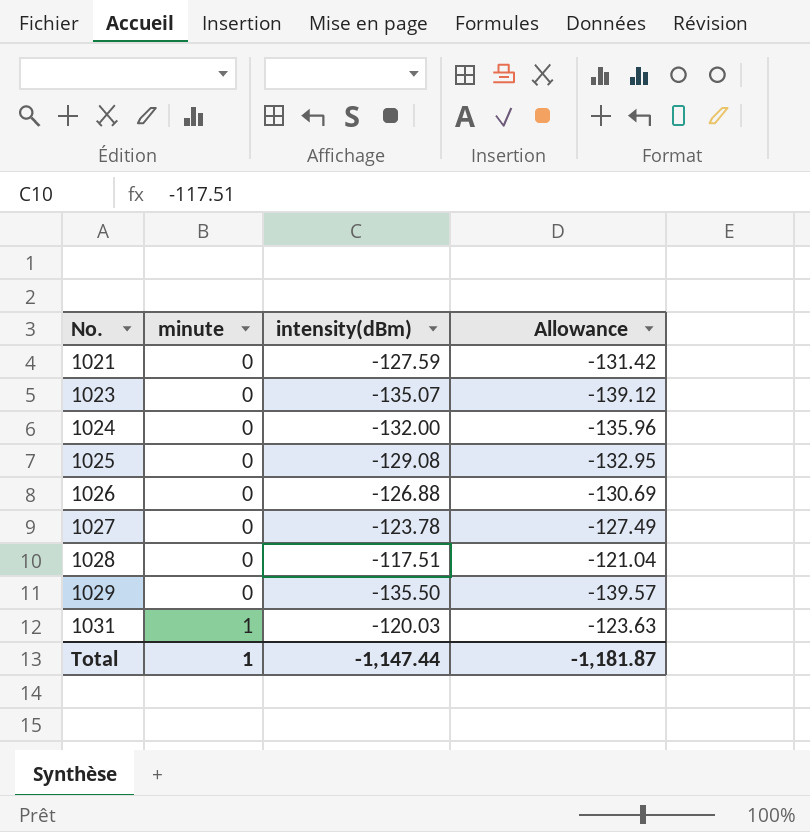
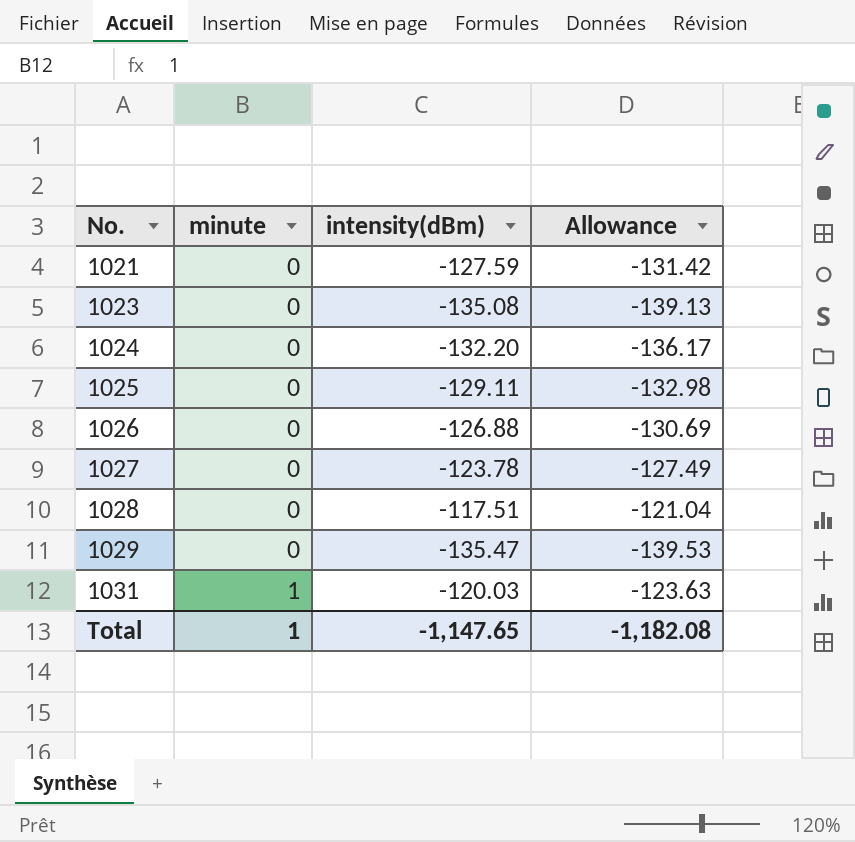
1023 | intensity(dBm): -135.07 -> -135.08
1023 | Allowance: -139.12 -> -139.13
1024 | intensity(dBm): -132.00 -> -132.20
1024 | Allowance: -135.96 -> -136.17
1025 | intensity(dBm): -129.08 -> -129.11
1025 | Allowance: -132.95 -> -132.98
1029 | intensity(dBm): -135.50 -> -135.47
1029 | Allowance: -139.57 -> -139.53
Total | intensity(dBm): -1,147.44 -> -1,147.65
Total | Allowance: -1,181.87 -> -1,182.08

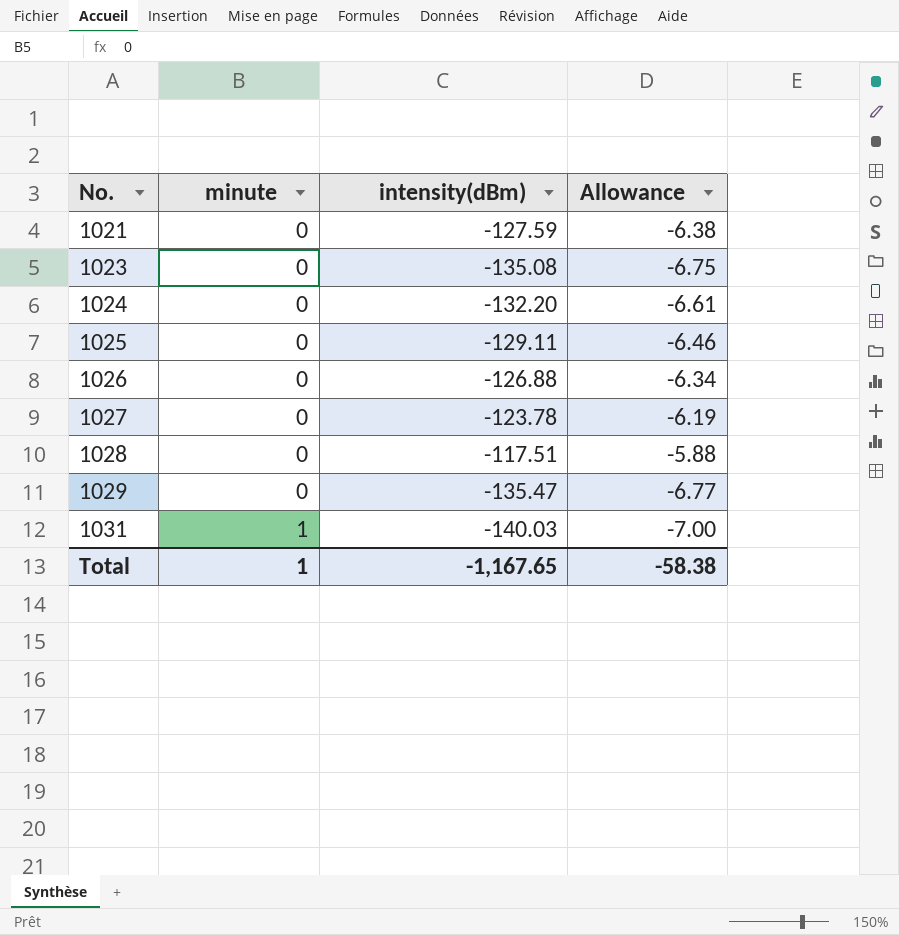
column Allowance | formula: [intensity(dBm)] * 1.03 -> [intensity(dBm)] * 0.05
1031 | intensity(dBm): -120.03 -> -140.03
Total | intensity(dBm): -1,147.65 -> -1,167.65
Total | Allowance: -1,182.08 -> -58.38

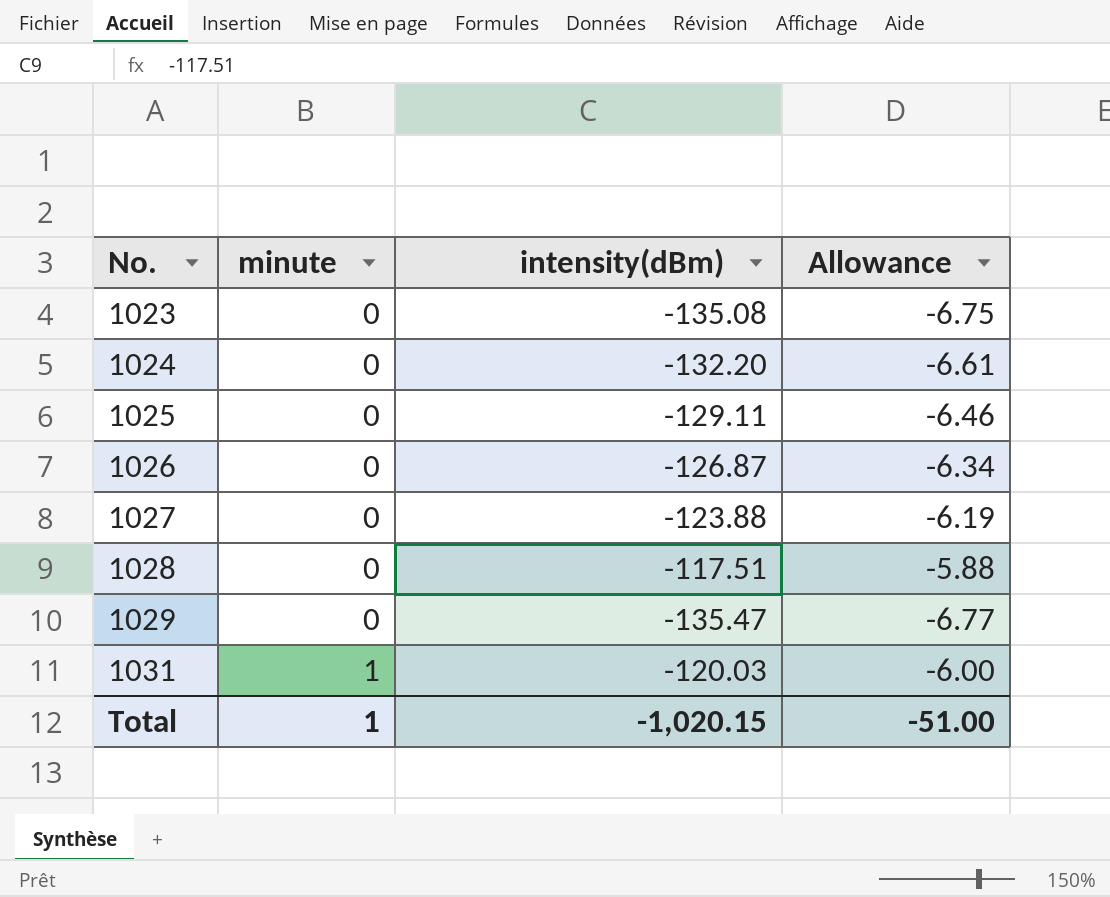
row 1021: 0 | -127.59 | -6.38 -> none
1026 | intensity(dBm): -126.88 -> -126.87
1027 | intensity(dBm): -123.78 -> -123.88
1031 | intensity(dBm): -140.03 -> -120.03
1031 | Allowance: -7.00 -> -6.00
Total | intensity(dBm): -1,167.65 -> -1,020.15
Total | Allowance: -58.38 -> -51.00

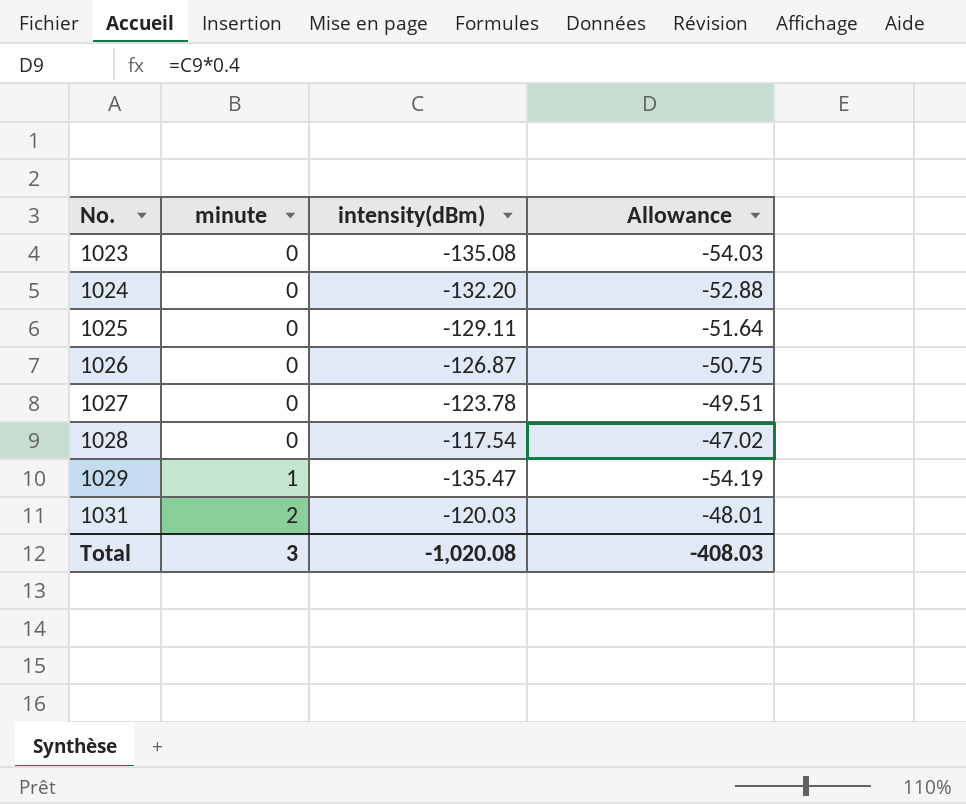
column Allowance | formula: [intensity(dBm)] * 0.05 -> [intensity(dBm)] * 0.4
1027 | intensity(dBm): -123.88 -> -123.78
1028 | intensity(dBm): -117.51 -> -117.54
1029 | minute: 0 -> 1
1031 | minute: 1 -> 2
Total | minute: 1 -> 3
Total | intensity(dBm): -1,020.15 -> -1,020.08
Total | Allowance: -51.00 -> -408.03

